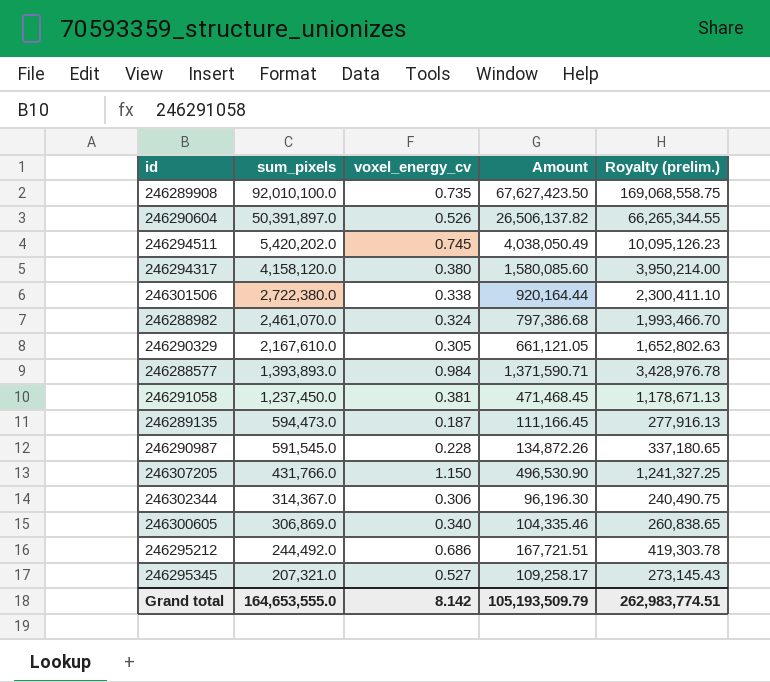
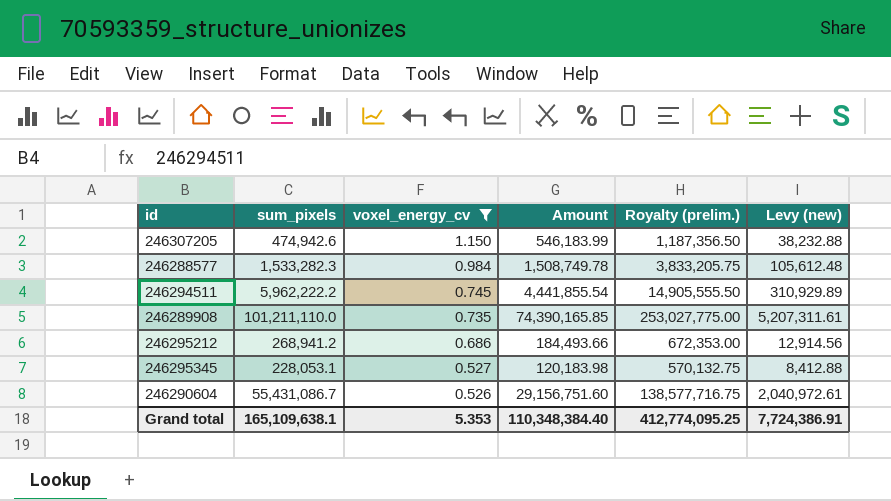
filter: none -> voxel_energy_cv >= 0.526
row order: sum_pixels descending -> voxel_energy_cv descending
column Royalty (prelim.) | formula: [Amount] * 2.5 -> [sum_pixels] * 2.5
column Levy (new) | formula: none -> [Amount] * 0.07
246307205 | sum_pixels: 431,766.0 -> 474,942.6
246307205 | Amount: 496,530.90 -> 546,183.99
246288577 | sum_pixels: 1,393,893.0 -> 1,533,282.3
246288577 | Amount: 1,371,590.71 -> 1,508,749.78
246294511 | sum_pixels: 5,420,202.0 -> 5,962,222.2
246294511 | Amount: 4,038,050.49 -> 4,441,855.54
246289908 | sum_pixels: 92,010,100.0 -> 101,211,110.0
246289908 | Amount: 67,627,423.50 -> 74,390,165.85
246295212 | sum_pixels: 244,492.0 -> 268,941.2
246295212 | Amount: 167,721.51 -> 184,493.66
246295345 | sum_pixels: 207,321.0 -> 228,053.1
246295345 | Amount: 109,258.17 -> 120,183.98
246290604 | sum_pixels: 50,391,897.0 -> 55,431,086.7
246290604 | Amount: 26,506,137.82 -> 29,156,751.60
Grand total | sum_pixels: 164,653,555.0 -> 165,109,638.1
Grand total | voxel_energy_cv: 8.142 -> 5.353
Grand total | Amount: 105,193,509.79 -> 110,348,384.40
Grand total | Royalty (prelim.): 262,983,774.51 -> 412,774,095.25

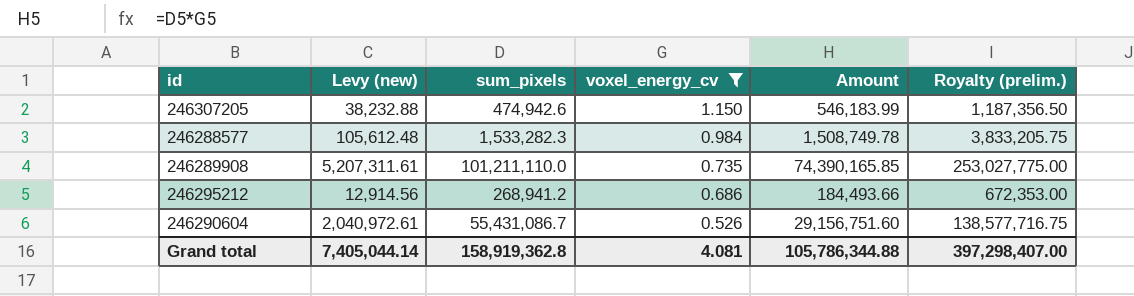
column Levy (new) | position: 6 -> 2
row 246294511: 5,962,222.2 | 0.745 | 4,441,855.54 | 14,905,555.50 | 310,929.89 -> none
row 246295345: 228,053.1 | 0.527 | 120,183.98 | 570,132.75 | 8,412.88 -> none
Grand total | Levy (new): 7,724,386.91 -> 7,405,044.14
Grand total | sum_pixels: 165,109,638.1 -> 158,919,362.8
Grand total | voxel_energy_cv: 5.353 -> 4.081
Grand total | Amount: 110,348,384.40 -> 105,786,344.88
Grand total | Royalty (prelim.): 412,774,095.25 -> 397,298,407.00

